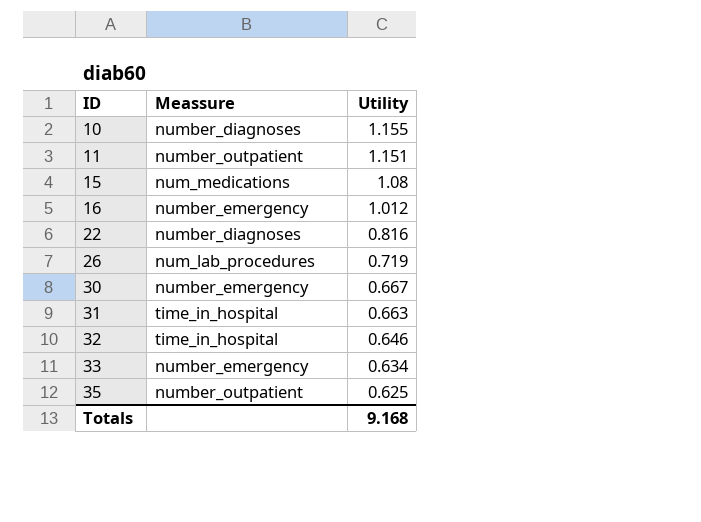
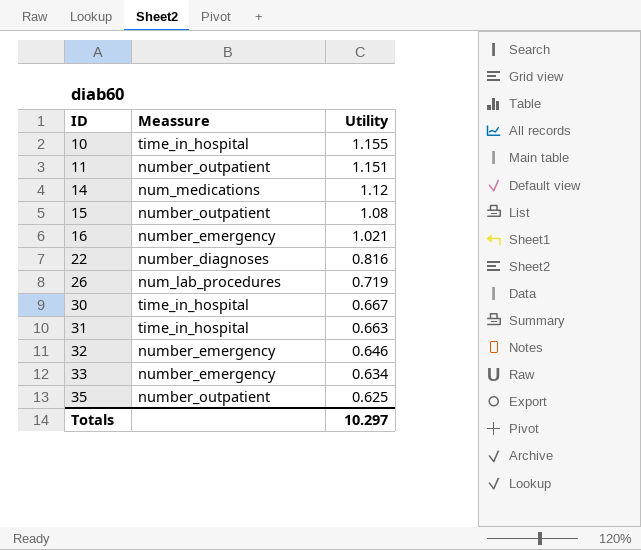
10 | Meassure: number_diagnoses -> time_in_hospital
row 14: none -> num_medications | 1.12
15 | Meassure: num_medications -> number_outpatient
16 | Utility: 1.012 -> 1.021
30 | Meassure: number_emergency -> time_in_hospital
32 | Meassure: time_in_hospital -> number_emergency
Totals | Utility: 9.168 -> 10.297

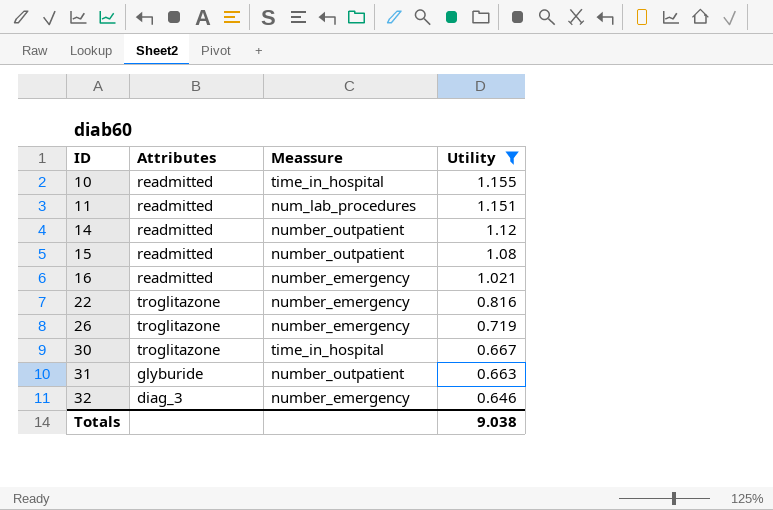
filter: none -> Utility >= 0.646
column Attributes | position: none -> 2
11 | Meassure: number_outpatient -> num_lab_procedures
14 | Meassure: num_medications -> number_outpatient
22 | Meassure: number_diagnoses -> number_emergency
26 | Meassure: num_lab_procedures -> number_emergency
31 | Meassure: time_in_hospital -> number_outpatient
Totals | Utility: 10.297 -> 9.038

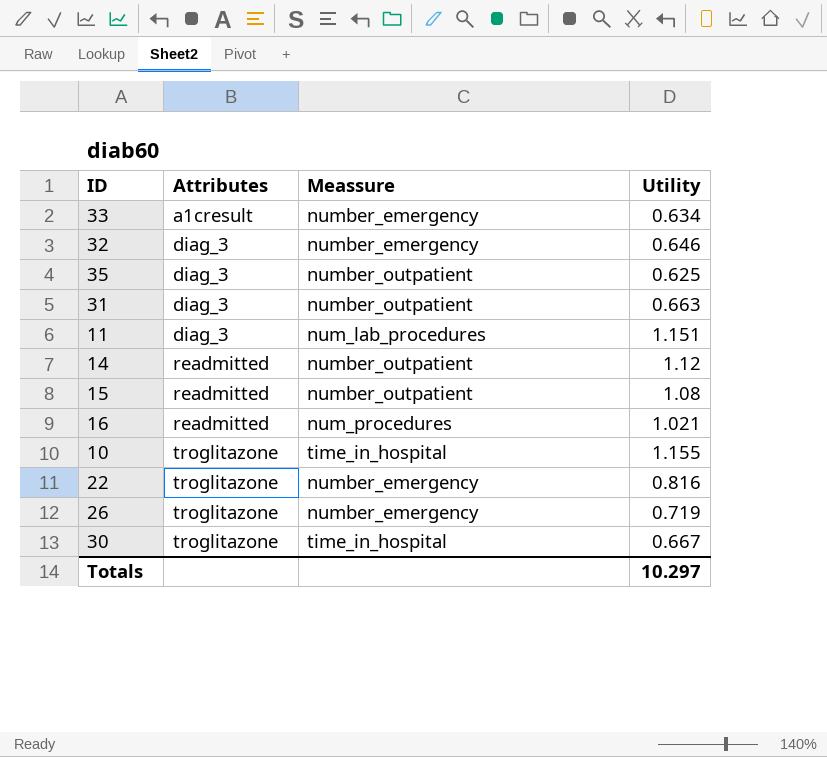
filter: Utility >= 0.646 -> none
row order: ID ascending -> Attributes ascending
31 | Attributes: glyburide -> diag_3
11 | Attributes: readmitted -> diag_3
16 | Meassure: number_emergency -> num_procedures
10 | Attributes: readmitted -> troglitazone
Totals | Utility: 9.038 -> 10.297

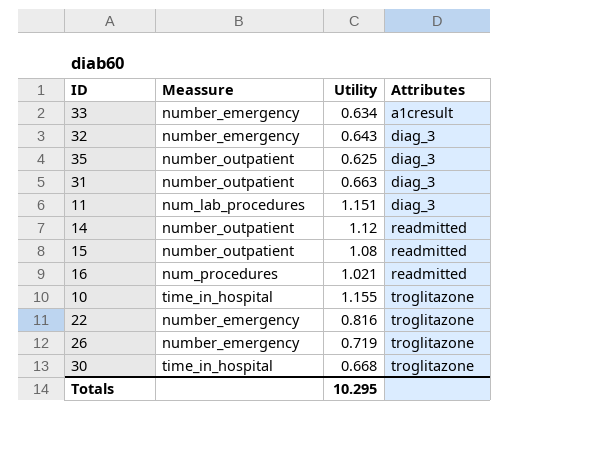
column Attributes | position: 2 -> 4
32 | Utility: 0.646 -> 0.643
30 | Utility: 0.667 -> 0.668
Totals | Utility: 10.297 -> 10.295

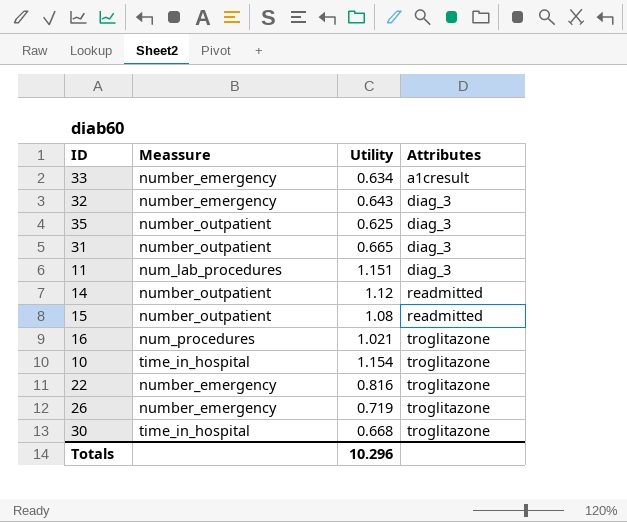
31 | Utility: 0.663 -> 0.665
16 | Attributes: readmitted -> troglitazone
10 | Utility: 1.155 -> 1.154
Totals | Utility: 10.295 -> 10.296

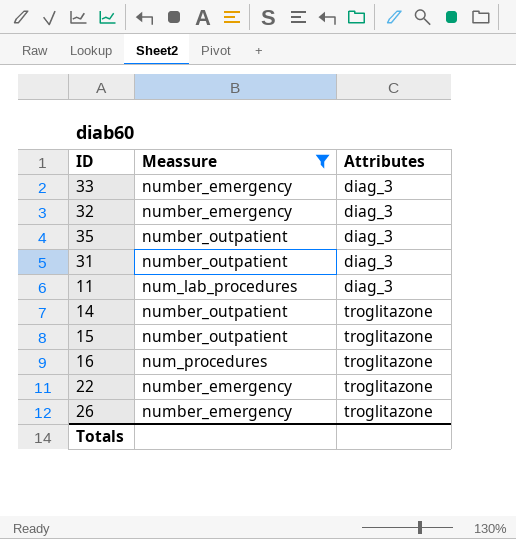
filter: none -> Meassure != time_in_hospital
column Utility | position: 3 -> none
33 | Attributes: a1cresult -> diag_3
14 | Attributes: readmitted -> troglitazone
15 | Attributes: readmitted -> troglitazone

